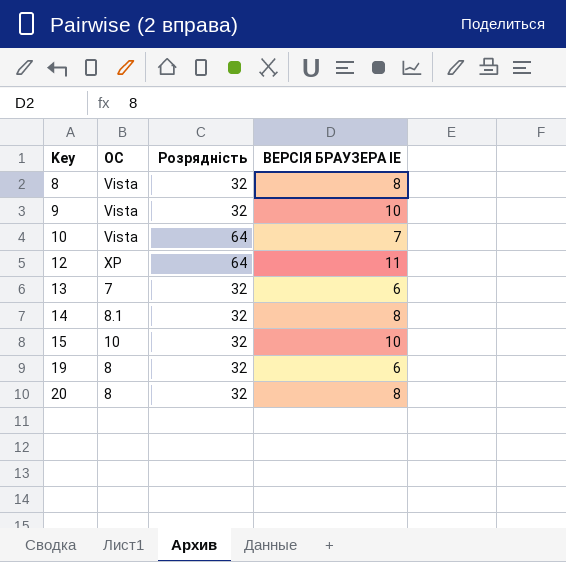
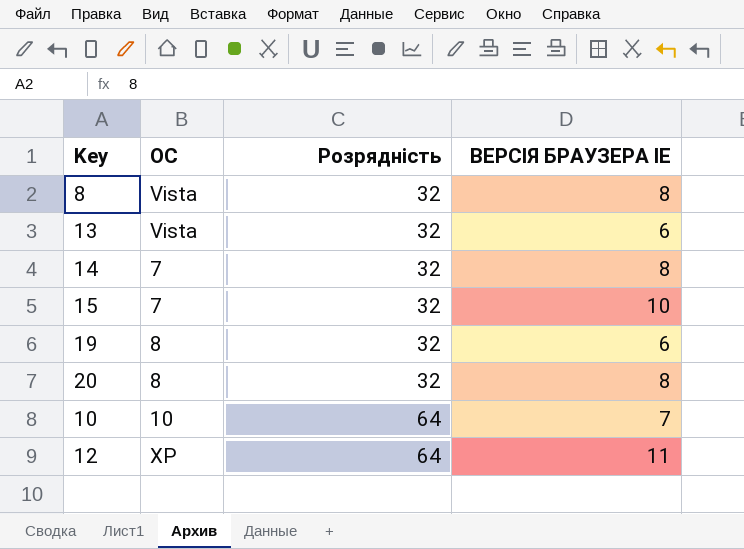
row order: Key ascending -> Розрядність ascending
row 9: Vista | 32 | 10 -> none
13 | ОС: 7 -> Vista
14 | ОС: 8.1 -> 7
15 | ОС: 10 -> 7
10 | ОС: Vista -> 10

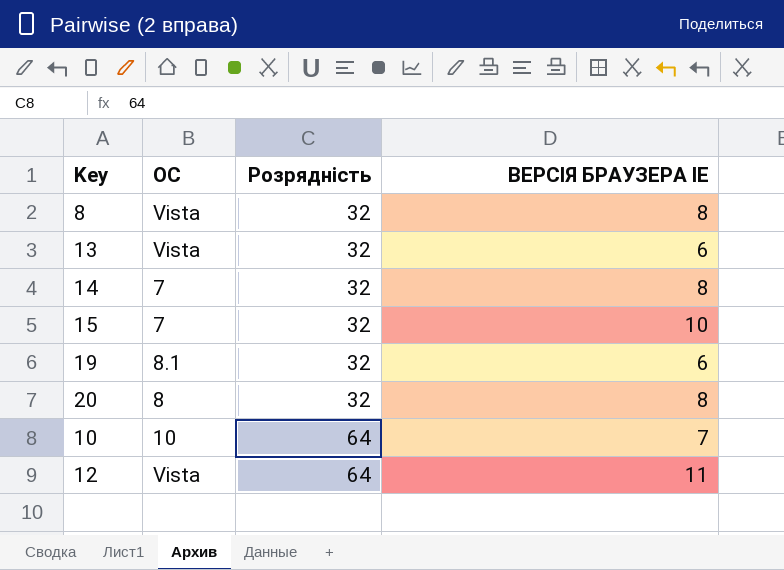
19 | ОС: 8 -> 8.1
12 | ОС: XP -> Vista

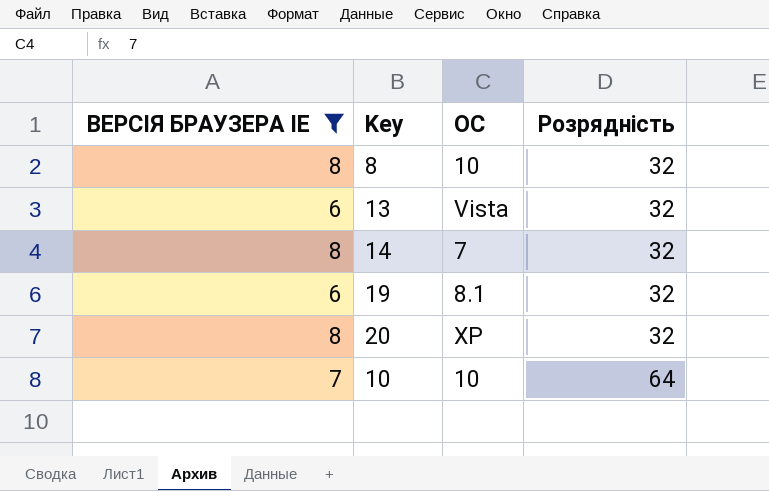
filter: none -> ВЕРСІЯ БРАУЗЕРА ІЕ <= 8
column ВЕРСІЯ БРАУЗЕРА ІЕ | position: 4 -> 1
8 | ОС: Vista -> 10
20 | ОС: 8 -> XP

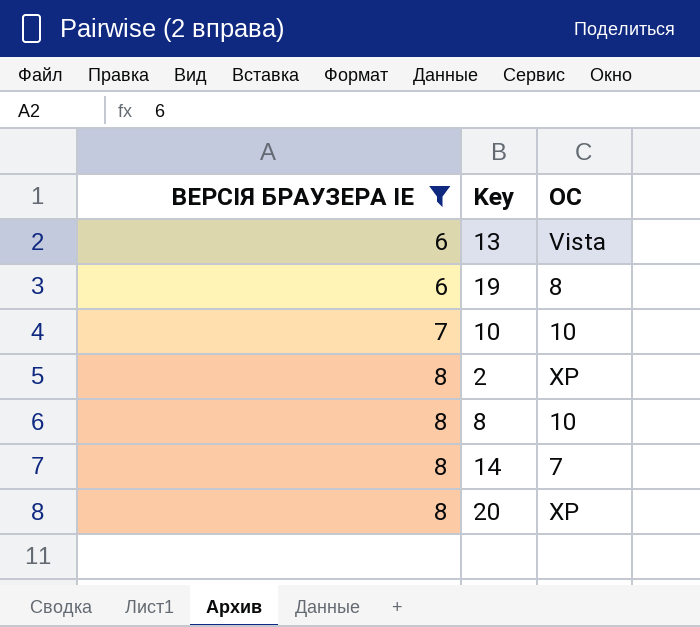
row order: Розрядність ascending -> ВЕРСІЯ БРАУЗЕРА ІЕ ascending
column Розрядність | position: 4 -> none
19 | ОС: 8.1 -> 8
row 2: none -> 8 | XP

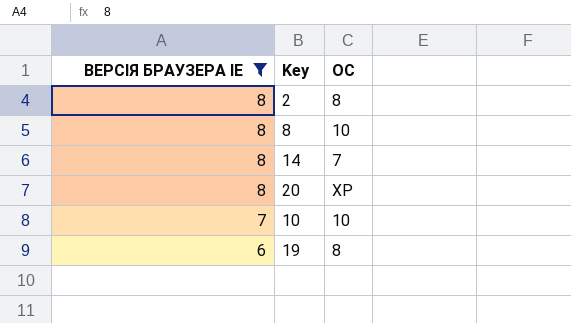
row order: ВЕРСІЯ БРАУЗЕРА ІЕ ascending -> ВЕРСІЯ БРАУЗЕРА ІЕ descending
row 13: 6 | Vista -> none
2 | ОС: XP -> 8

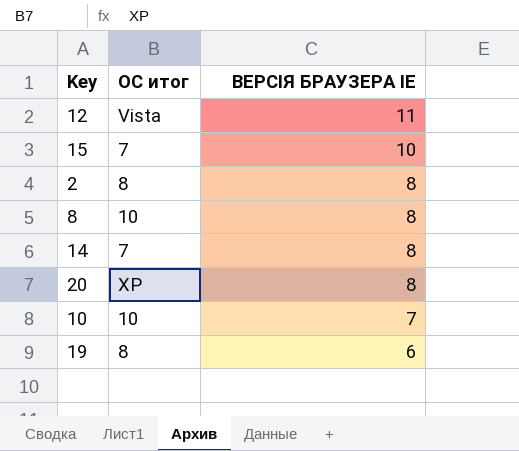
filter: ВЕРСІЯ БРАУЗЕРА ІЕ <= 8 -> none
column name: ОС -> ОС итог
column ВЕРСІЯ БРАУЗЕРА ІЕ | position: 1 -> 3

